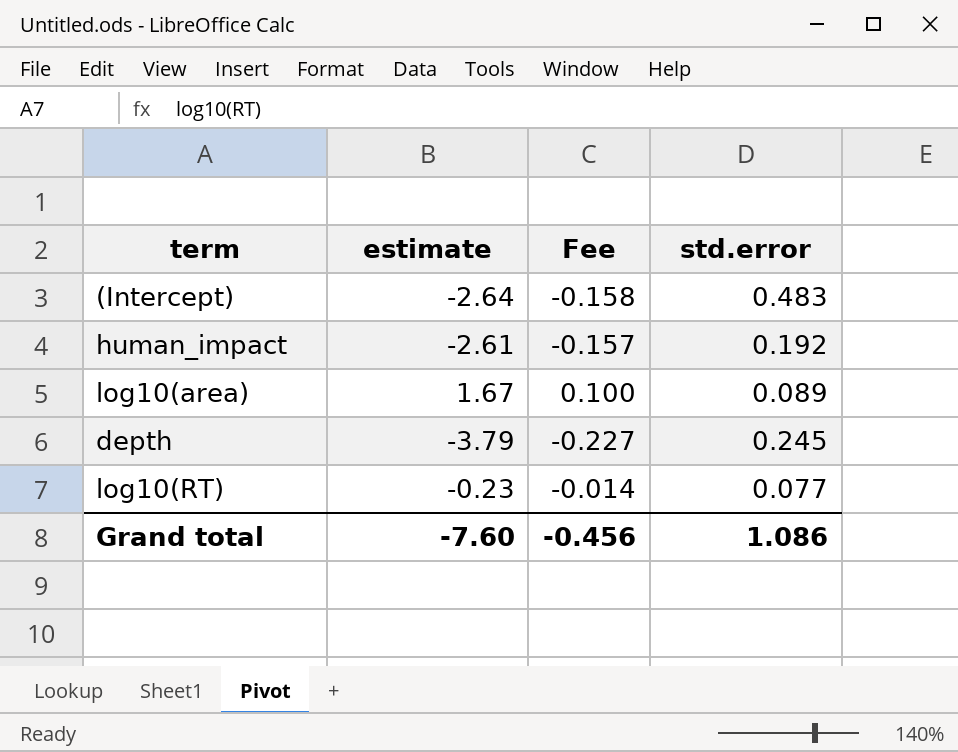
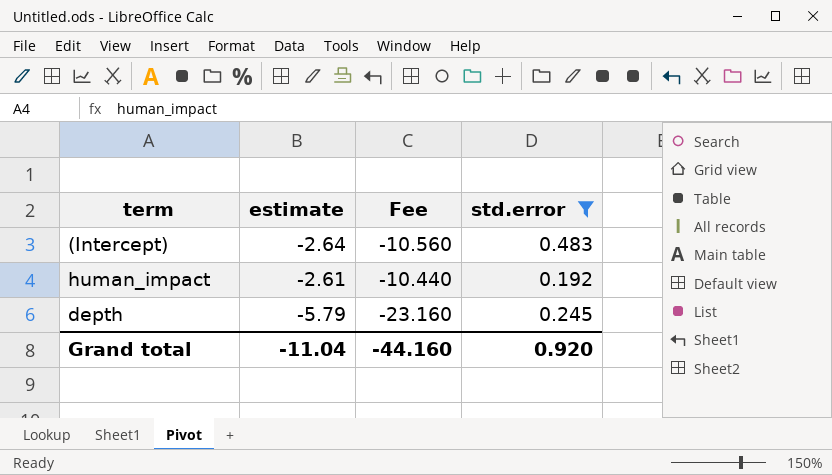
filter: none -> std.error >= 0.192
column Fee | formula: [estimate] * 0.06 -> [estimate] * 4
depth | estimate: -3.79 -> -5.79
Grand total | estimate: -7.60 -> -11.04
Grand total | Fee: -0.456 -> -44.160
Grand total | std.error: 1.086 -> 0.920

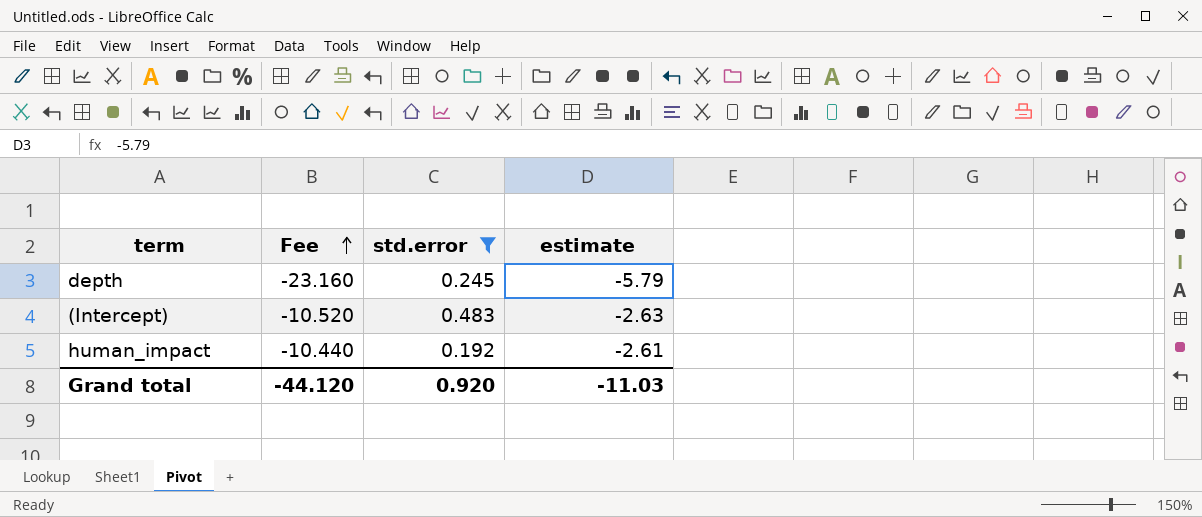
row order: none -> Fee ascending
column estimate | position: 2 -> 4
(Intercept) | Fee: -10.560 -> -10.520
(Intercept) | estimate: -2.64 -> -2.63
Grand total | Fee: -44.160 -> -44.120
Grand total | estimate: -11.04 -> -11.03

